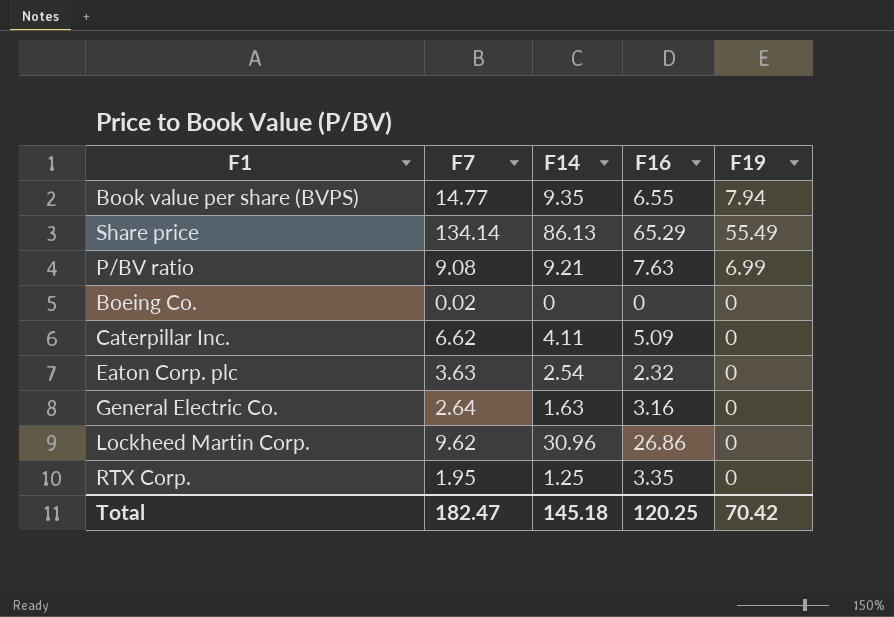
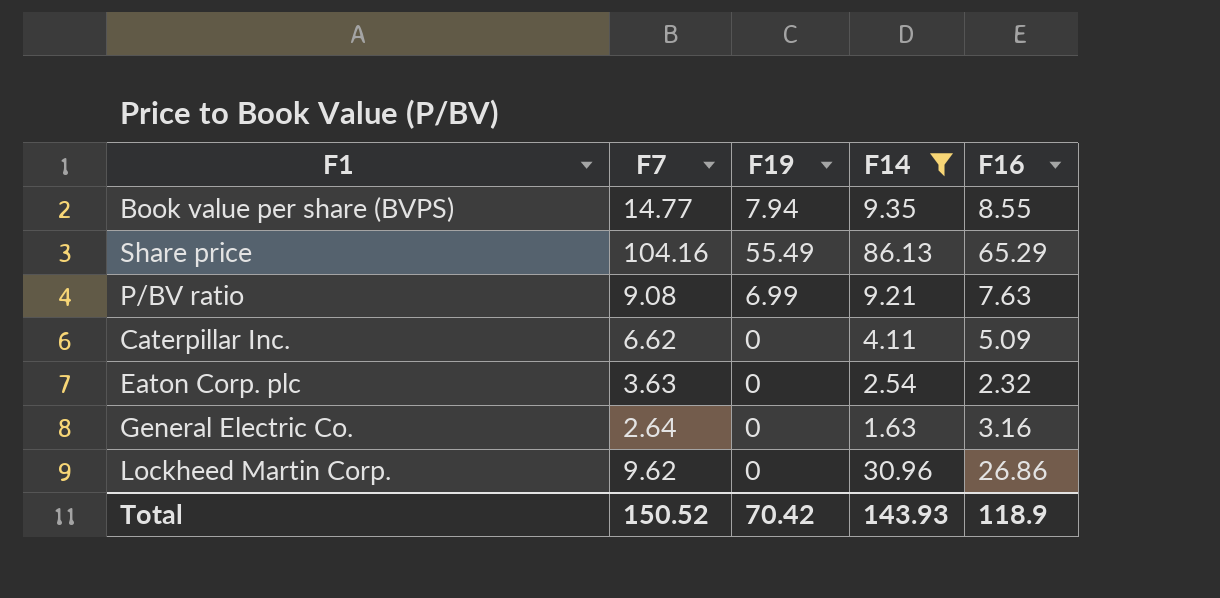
filter: none -> F14 >= 1.63
column F19 | position: 5 -> 3
Book value per share (BVPS) | F16: 6.55 -> 8.55
Share price | F7: 134.14 -> 104.16
Total | F7: 182.47 -> 150.52
Total | F14: 145.18 -> 143.93
Total | F16: 120.25 -> 118.9

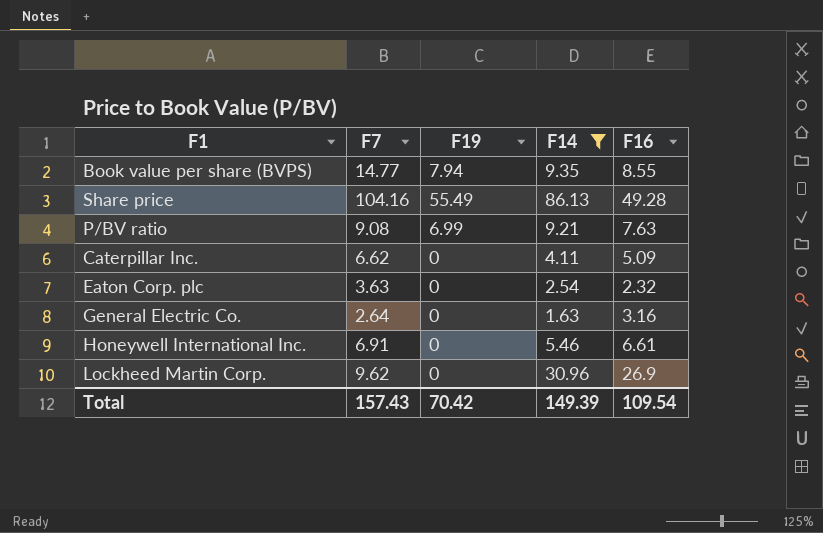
Share price | F16: 65.29 -> 49.28
row Honeywell International Inc.: none -> 6.91 | 0 | 5.46 | 6.61
Lockheed Martin Corp. | F16: 26.86 -> 26.9
Total | F7: 150.52 -> 157.43
Total | F14: 143.93 -> 149.39
Total | F16: 118.9 -> 109.54

